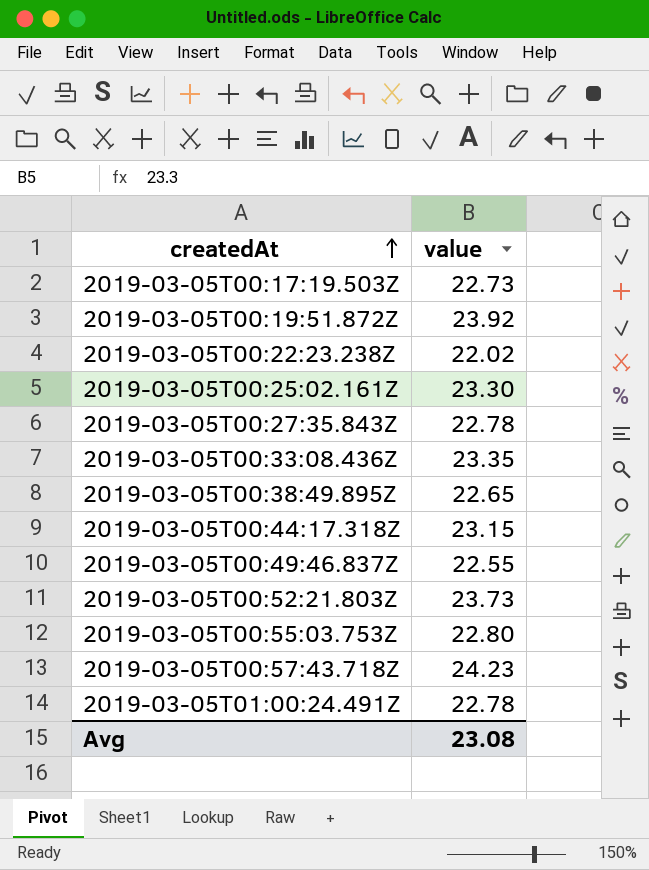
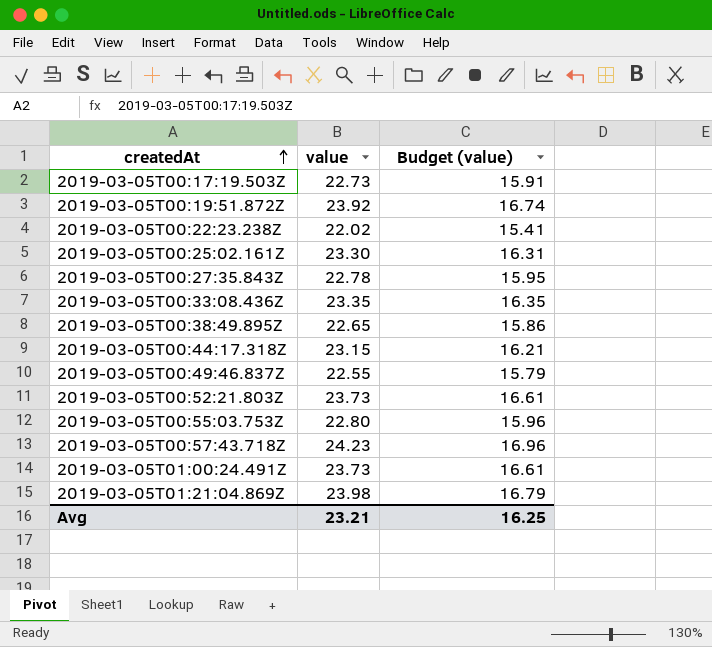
column Budget (value) | formula: none -> [value] * 0.7
2019-03-05T01:00:24.491Z | value: 22.78 -> 23.73
row 2019-03-05T01:21:04.869Z: none -> 23.98 | 16.79
Avg | value: 23.08 -> 23.21

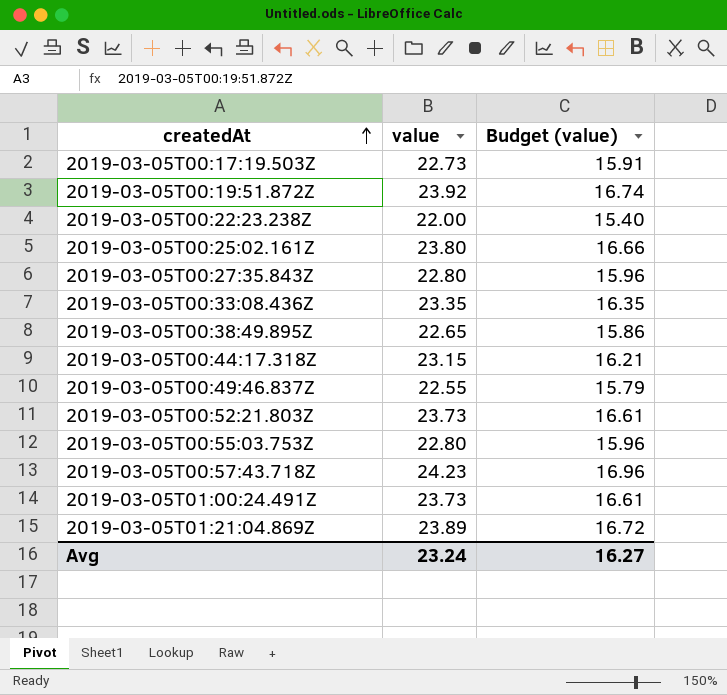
2019-03-05T00:22:23.238Z | value: 22.02 -> 22.00
2019-03-05T00:22:23.238Z | Budget (value): 15.41 -> 15.40
2019-03-05T00:25:02.161Z | value: 23.30 -> 23.80
2019-03-05T00:25:02.161Z | Budget (value): 16.31 -> 16.66
2019-03-05T00:27:35.843Z | value: 22.78 -> 22.80
2019-03-05T00:27:35.843Z | Budget (value): 15.95 -> 15.96
2019-03-05T01:21:04.869Z | value: 23.98 -> 23.89
2019-03-05T01:21:04.869Z | Budget (value): 16.79 -> 16.72
Avg | value: 23.21 -> 23.24
Avg | Budget (value): 16.25 -> 16.27

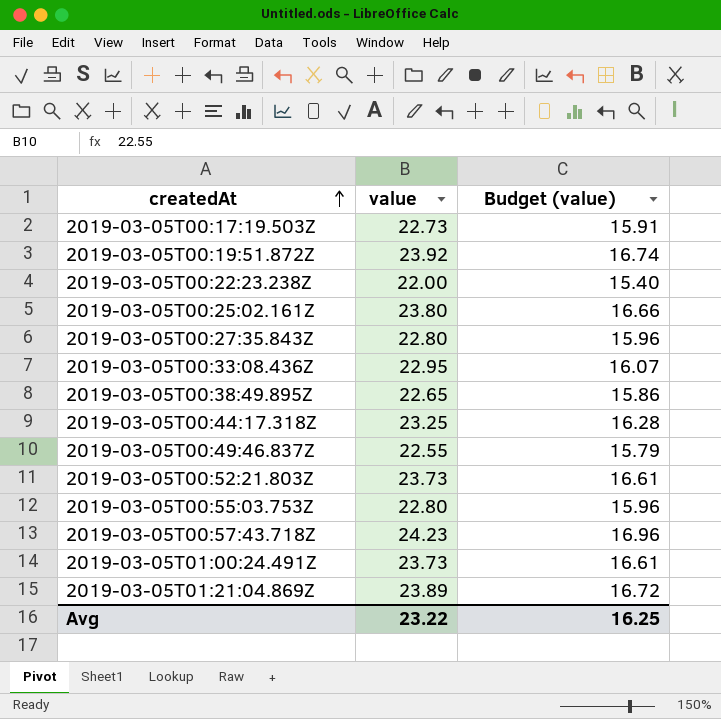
2019-03-05T00:33:08.436Z | value: 23.35 -> 22.95
2019-03-05T00:33:08.436Z | Budget (value): 16.35 -> 16.07
2019-03-05T00:44:17.318Z | value: 23.15 -> 23.25
2019-03-05T00:44:17.318Z | Budget (value): 16.21 -> 16.28
Avg | value: 23.24 -> 23.22
Avg | Budget (value): 16.27 -> 16.25

